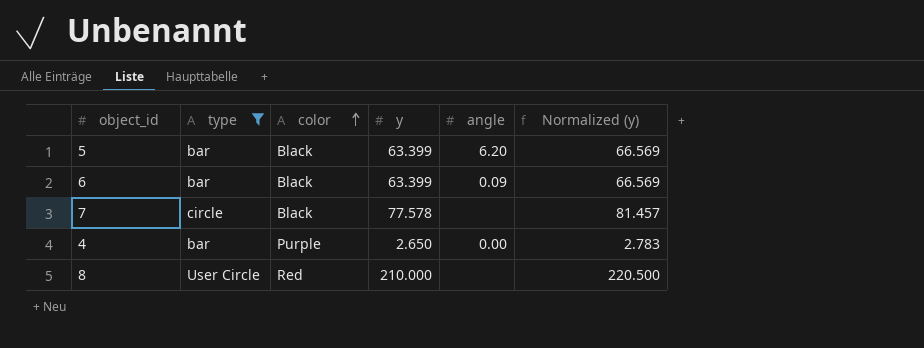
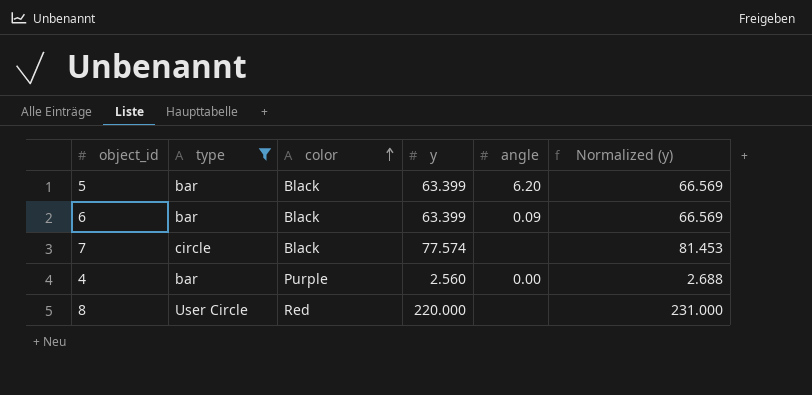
7 | y: 77.578 -> 77.574
7 | Normalized (y): 81.457 -> 81.453
4 | y: 2.650 -> 2.560
4 | Normalized (y): 2.783 -> 2.688
8 | y: 210.000 -> 220.000
8 | Normalized (y): 220.500 -> 231.000

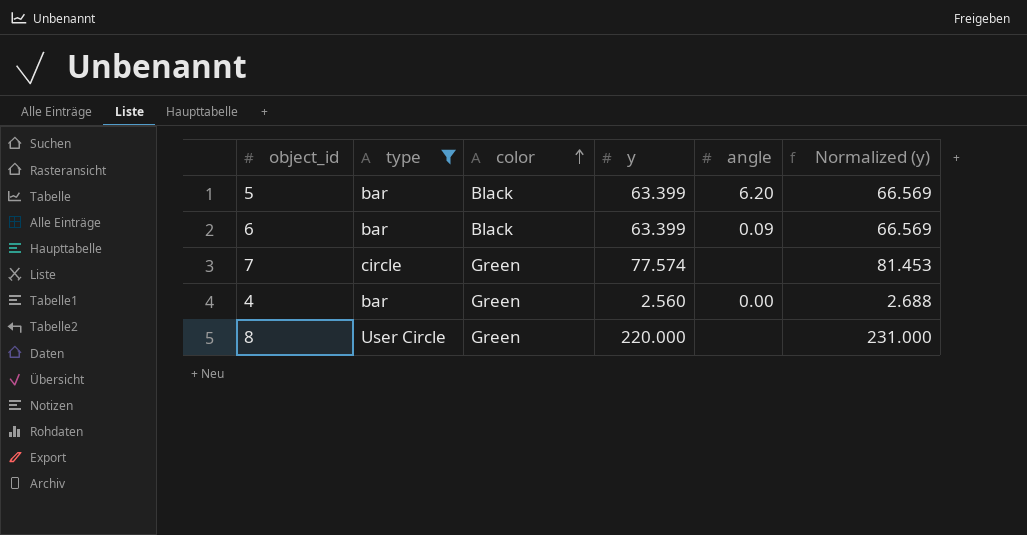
7 | color: Black -> Green
4 | color: Purple -> Green
8 | color: Red -> Green

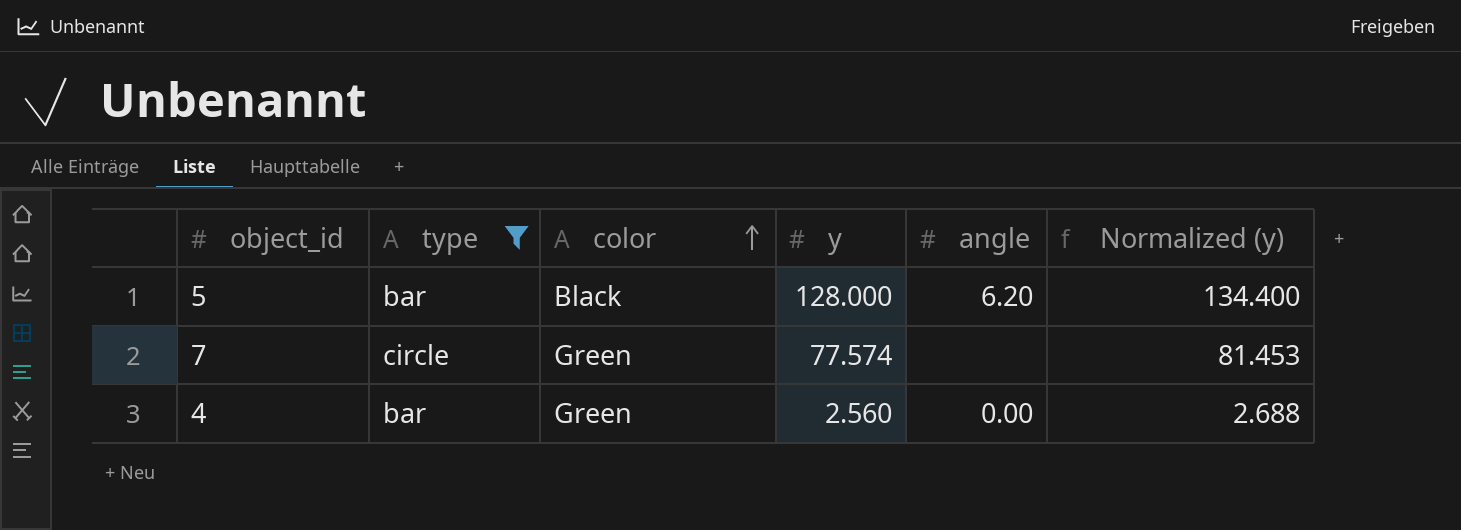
row 6: bar | Black | 63.399 | 0.09 | 66.569 -> none
row 8: User Circle | Green | 220.000 | none | 231.000 -> none
5 | y: 63.399 -> 128.000
5 | Normalized (y): 66.569 -> 134.400

